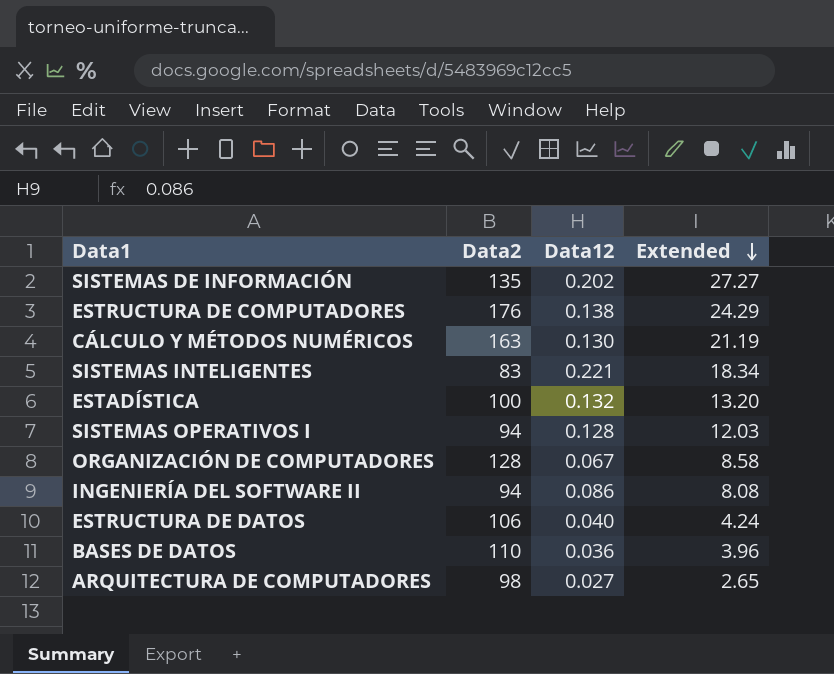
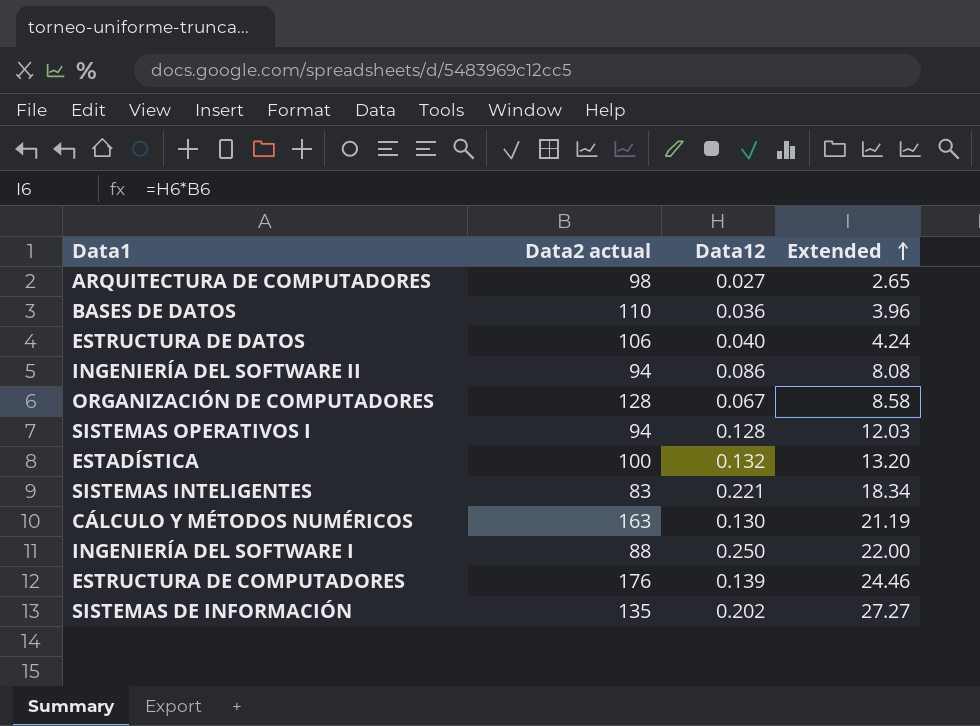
row order: Extended descending -> Extended ascending
column name: Data2 -> Data2 actual
row INGENIERÍA DEL SOFTWARE I: none -> 88 | 0.250 | 22.00
ESTRUCTURA DE COMPUTADORES | Data12: 0.138 -> 0.139
ESTRUCTURA DE COMPUTADORES | Extended: 24.29 -> 24.46

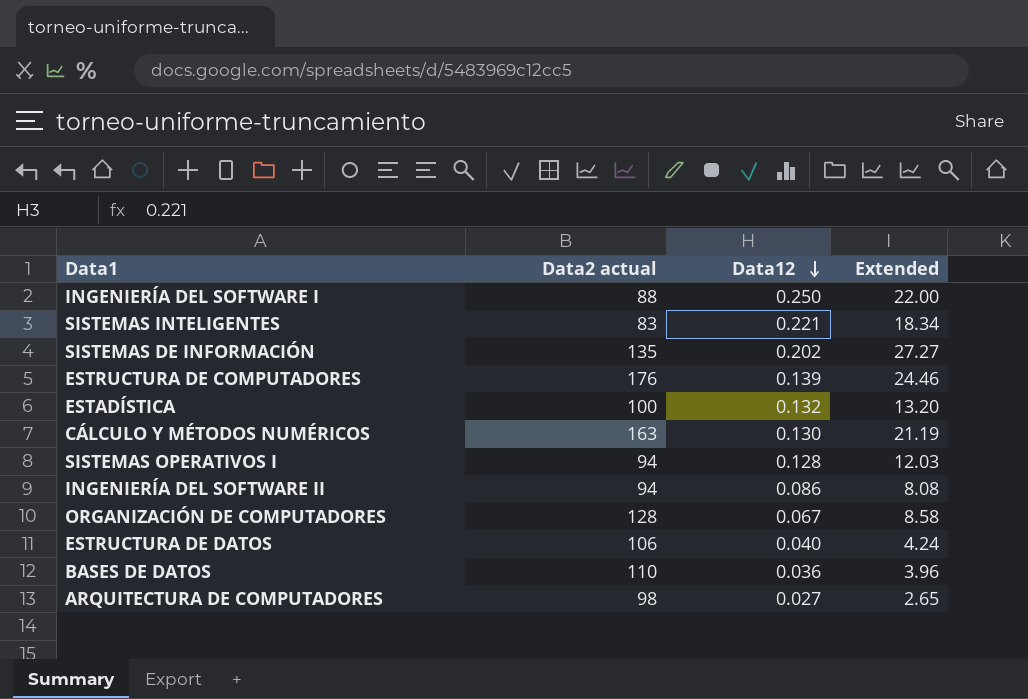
row order: Extended ascending -> Data12 descending

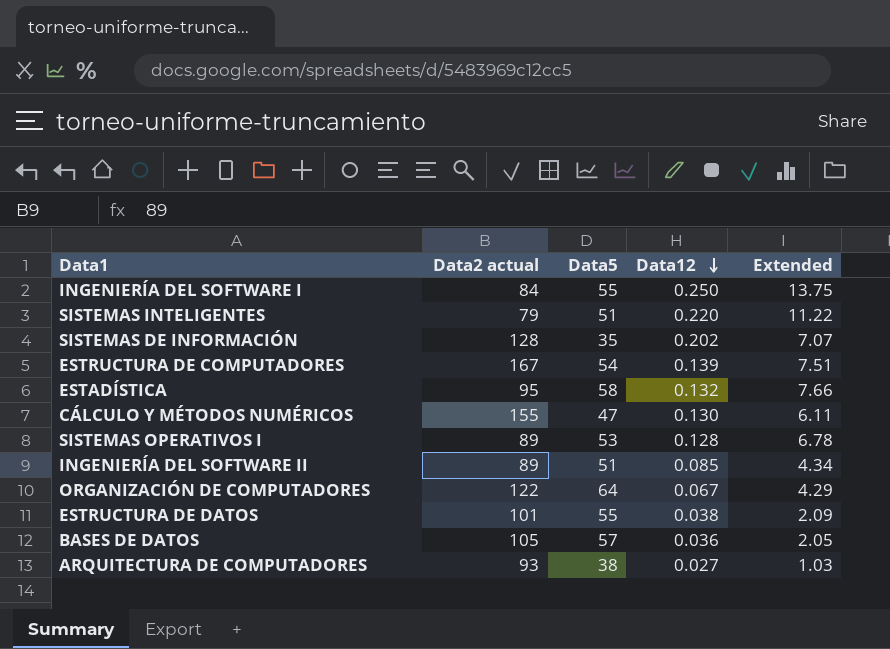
column Data5 | position: none -> 3
column Extended | formula: [Data2 actual] * [Data12] -> [Data5] * [Data12]
INGENIERÍA DEL SOFTWARE I | Data2 actual: 88 -> 84
SISTEMAS INTELIGENTES | Data2 actual: 83 -> 79
SISTEMAS INTELIGENTES | Data12: 0.221 -> 0.220
SISTEMAS DE INFORMACIÓN | Data2 actual: 135 -> 128
ESTRUCTURA DE COMPUTADORES | Data2 actual: 176 -> 167
ESTADÍSTICA | Data2 actual: 100 -> 95
CÁLCULO Y MÉTODOS NUMÉRICOS | Data2 actual: 163 -> 155
SISTEMAS OPERATIVOS I | Data2 actual: 94 -> 89
INGENIERÍA DEL SOFTWARE II | Data2 actual: 94 -> 89
INGENIERÍA DEL SOFTWARE II | Data12: 0.086 -> 0.085
ORGANIZACIÓN DE COMPUTADORES | Data2 actual: 128 -> 122
ESTRUCTURA DE DATOS | Data2 actual: 106 -> 101
ESTRUCTURA DE DATOS | Data12: 0.040 -> 0.038
BASES DE DATOS | Data2 actual: 110 -> 105
ARQUITECTURA DE COMPUTADORES | Data2 actual: 98 -> 93

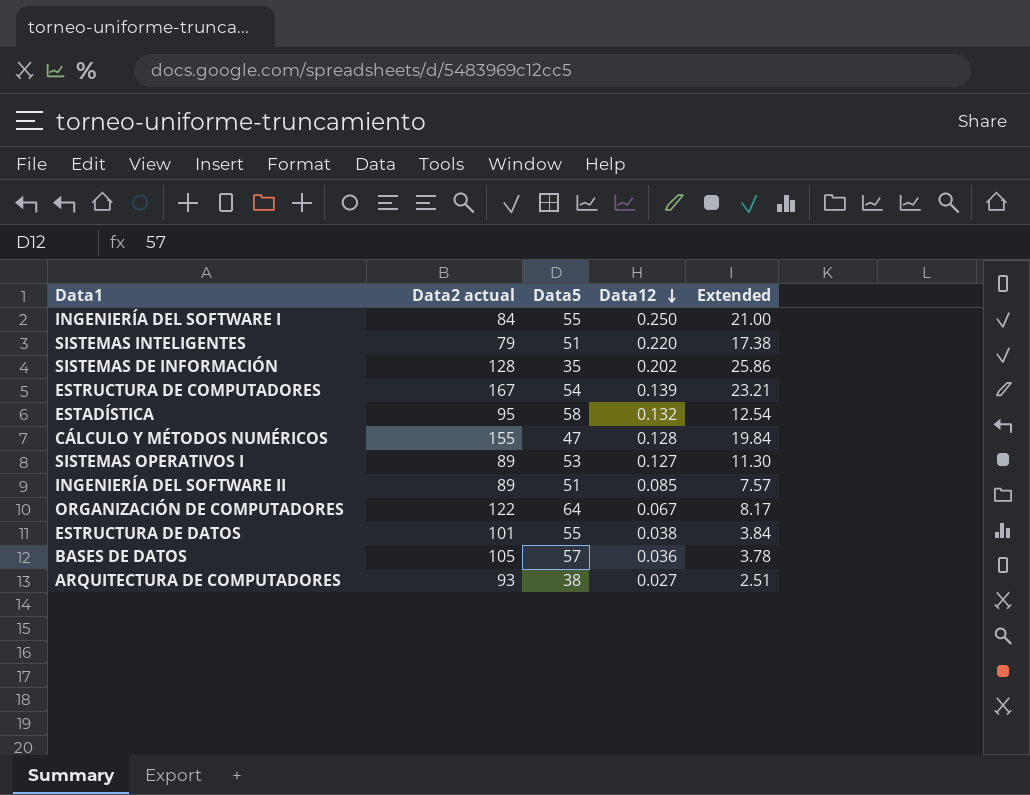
column Extended | formula: [Data5] * [Data12] -> [Data2 actual] * [Data12]
CÁLCULO Y MÉTODOS NUMÉRICOS | Data12: 0.130 -> 0.128
SISTEMAS OPERATIVOS I | Data12: 0.128 -> 0.127

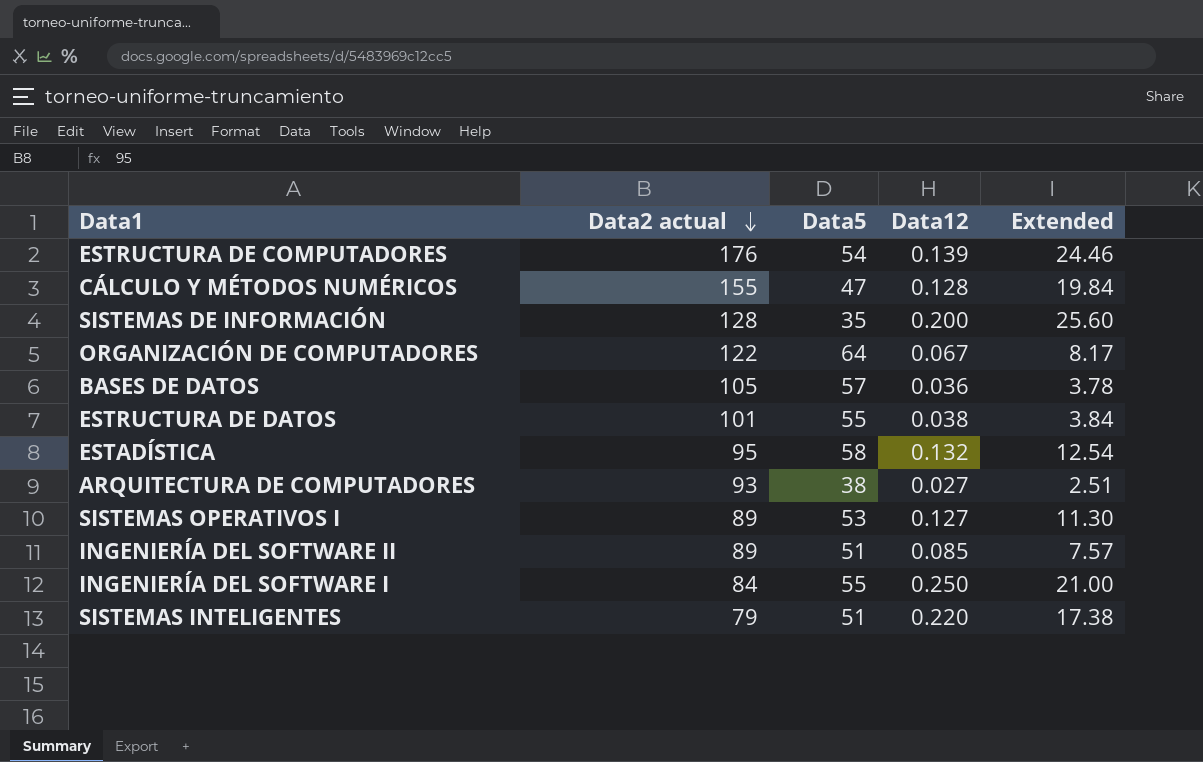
row order: Data12 descending -> Data2 actual descending
ESTRUCTURA DE COMPUTADORES | Data2 actual: 167 -> 176
ESTRUCTURA DE COMPUTADORES | Extended: 23.21 -> 24.46
SISTEMAS DE INFORMACIÓN | Data12: 0.202 -> 0.200
SISTEMAS DE INFORMACIÓN | Extended: 25.86 -> 25.60

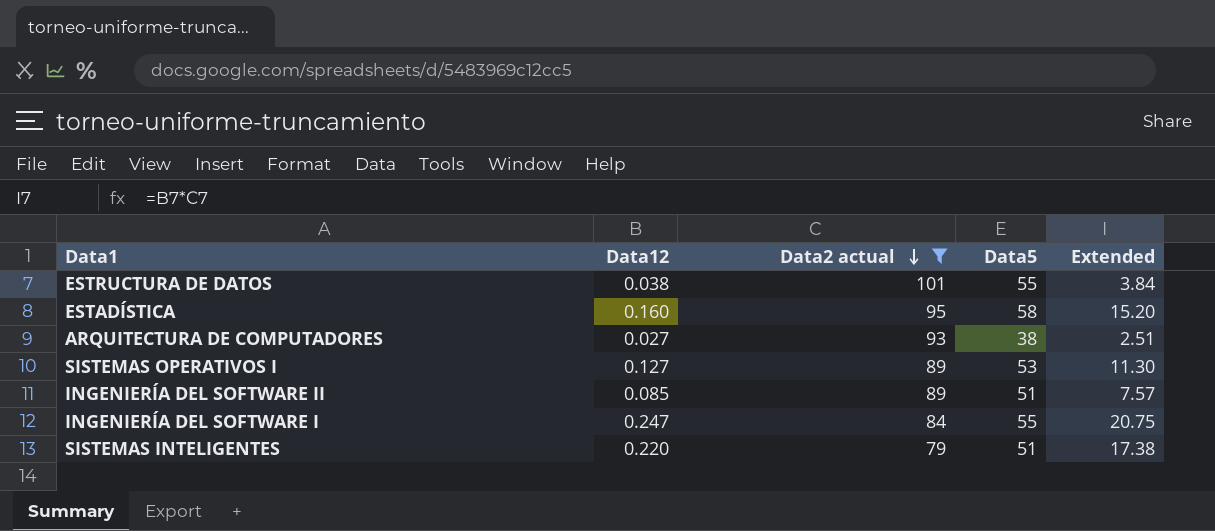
filter: none -> Data2 actual <= 101
column Data12 | position: 4 -> 2
ESTADÍSTICA | Data12: 0.132 -> 0.160
ESTADÍSTICA | Extended: 12.54 -> 15.20
INGENIERÍA DEL SOFTWARE I | Data12: 0.250 -> 0.247
INGENIERÍA DEL SOFTWARE I | Extended: 21.00 -> 20.75

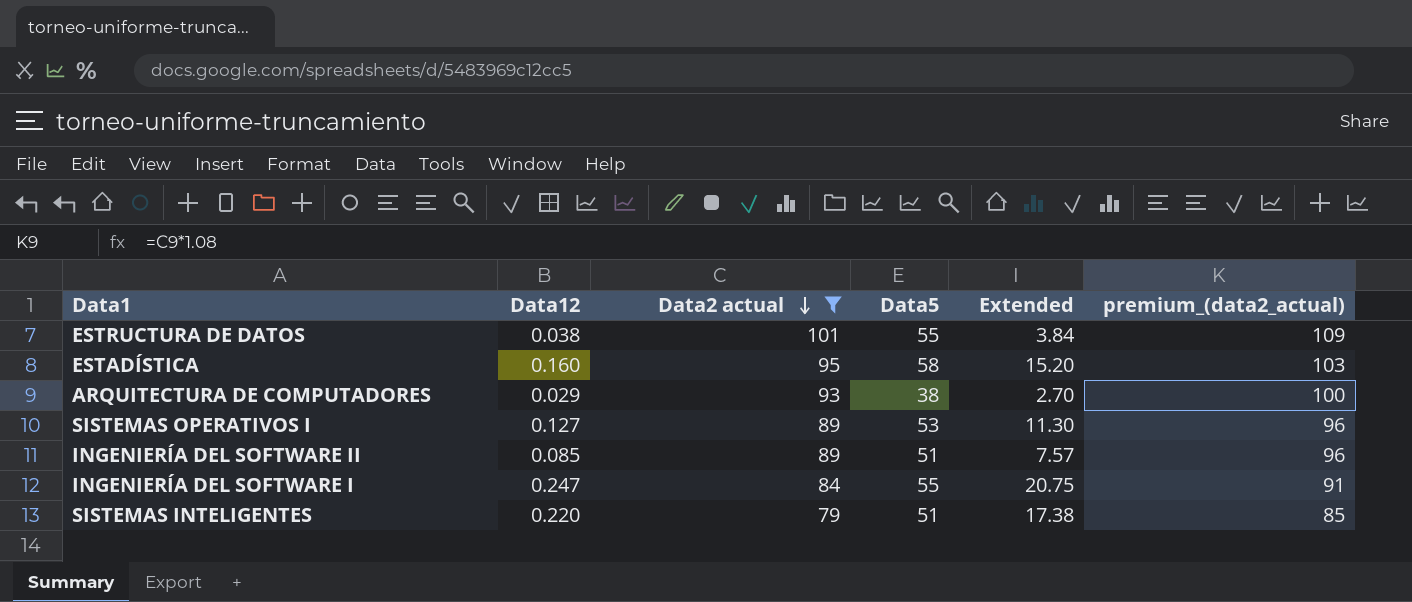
column premium_(data2_actual) | formula: none -> [Data2 actual] * 1.08
ARQUITECTURA DE COMPUTADORES | Data12: 0.027 -> 0.029
ARQUITECTURA DE COMPUTADORES | Extended: 2.51 -> 2.70

